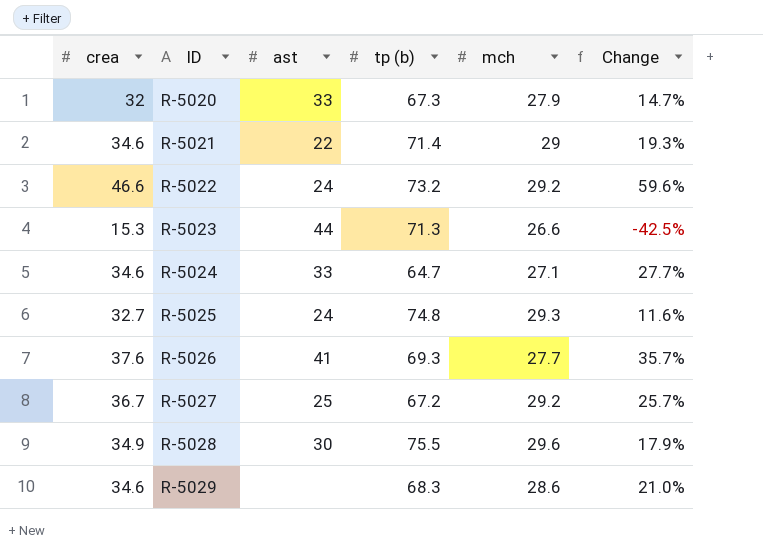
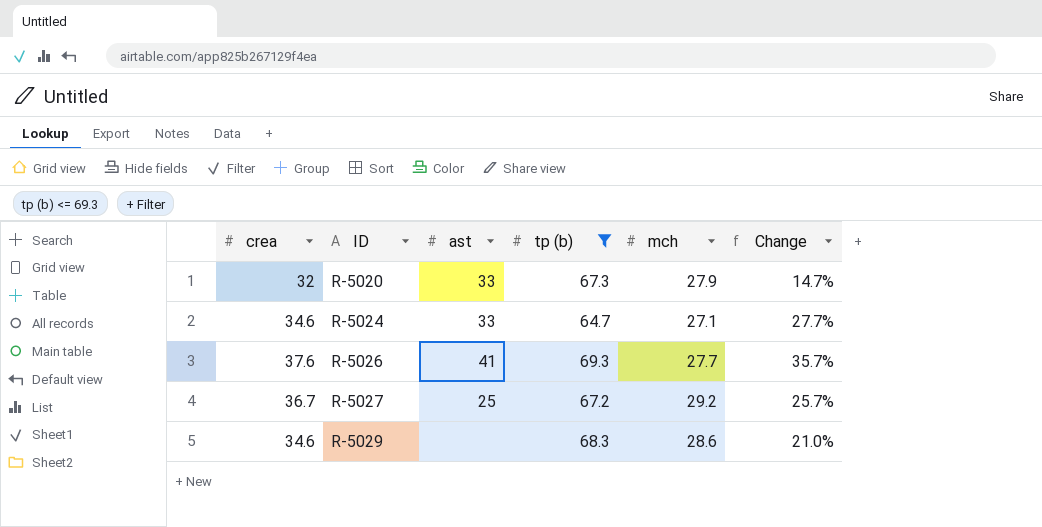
filter: none -> tp (b) <= 69.3

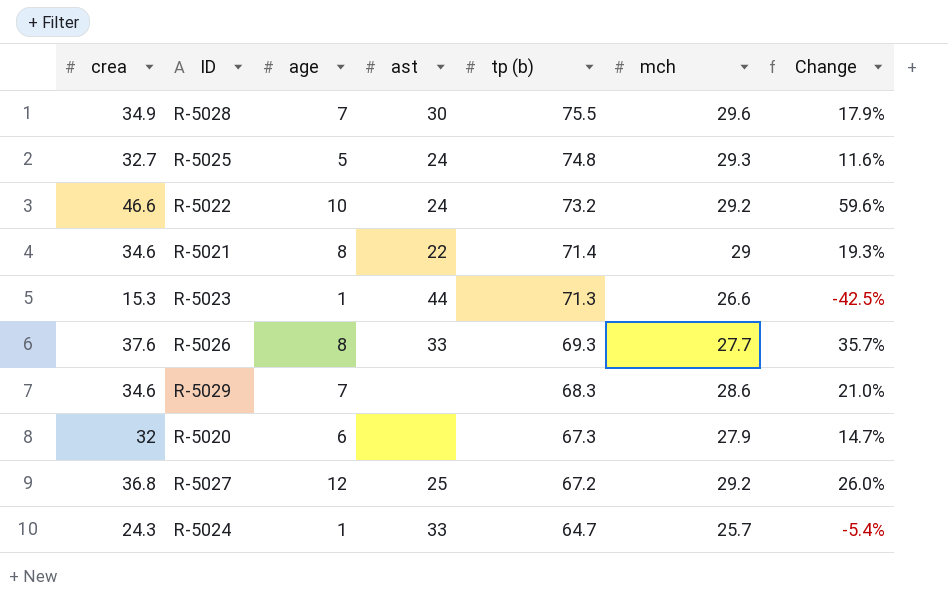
filter: tp (b) <= 69.3 -> none
row order: ID ascending -> tp (b) descending
column age | position: none -> 3
R-5026 | ast: 41 -> 33
R-5020 | ast: 33 -> none
R-5027 | crea: 36.7 -> 36.8
R-5027 | Change: 25.7% -> 26.0%
R-5024 | crea: 34.6 -> 24.3
R-5024 | mch: 27.1 -> 25.7
R-5024 | Change: 27.7% -> -5.4%

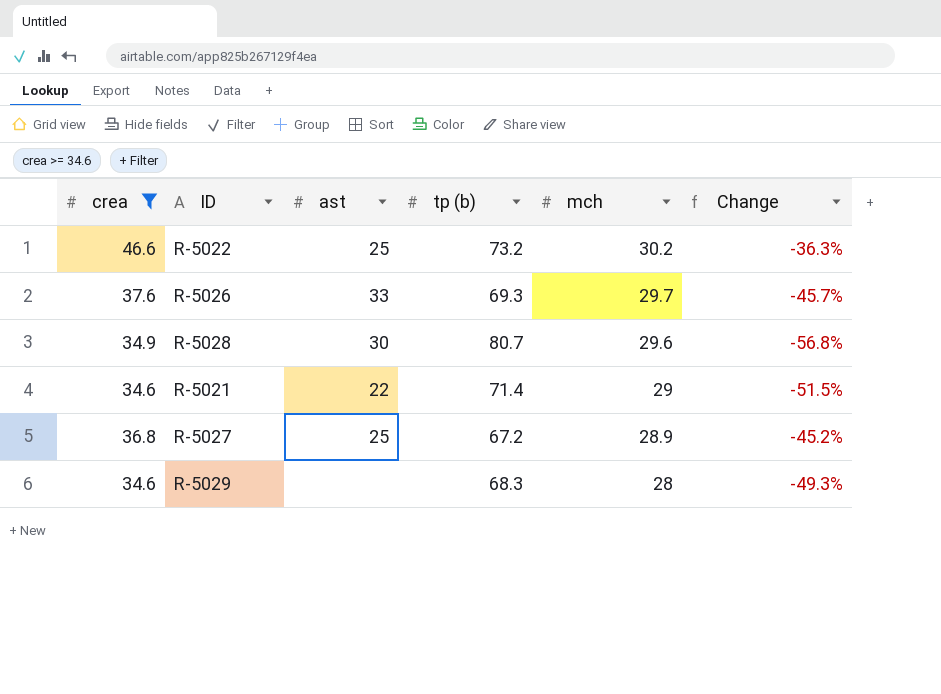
filter: none -> crea >= 34.6
row order: tp (b) descending -> mch descending
column age | position: 3 -> none
column Change | formula: ([crea] - [mch]) / [mch] -> ([crea] - [tp (b)]) / [tp (b)]
R-5022 | ast: 24 -> 25
R-5022 | mch: 29.2 -> 30.2
R-5026 | mch: 27.7 -> 29.7
R-5028 | tp (b): 75.5 -> 80.7
R-5027 | mch: 29.2 -> 28.9
R-5029 | mch: 28.6 -> 28

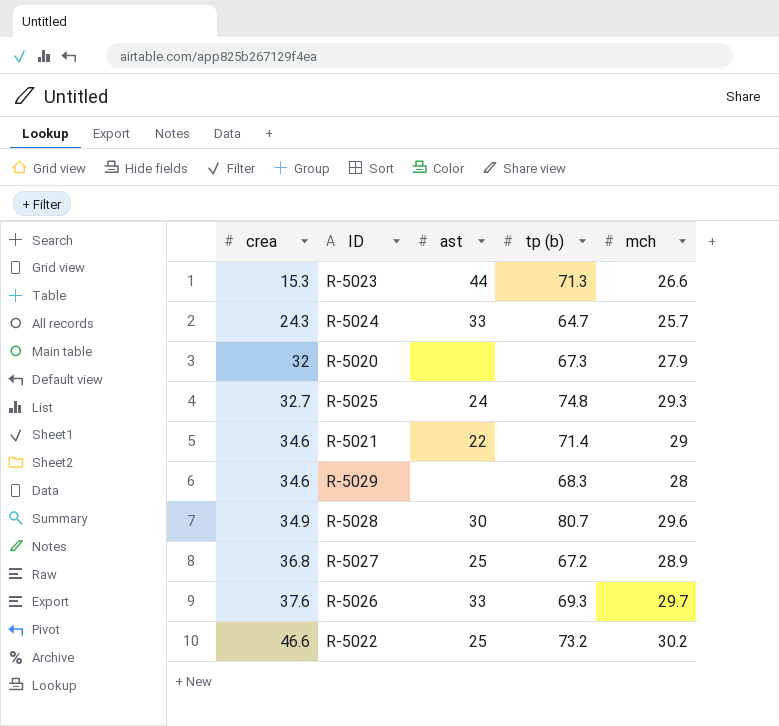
filter: crea >= 34.6 -> none
row order: mch descending -> crea ascending
column Change | formula: ([crea] - [tp (b)]) / [tp (b)] -> none

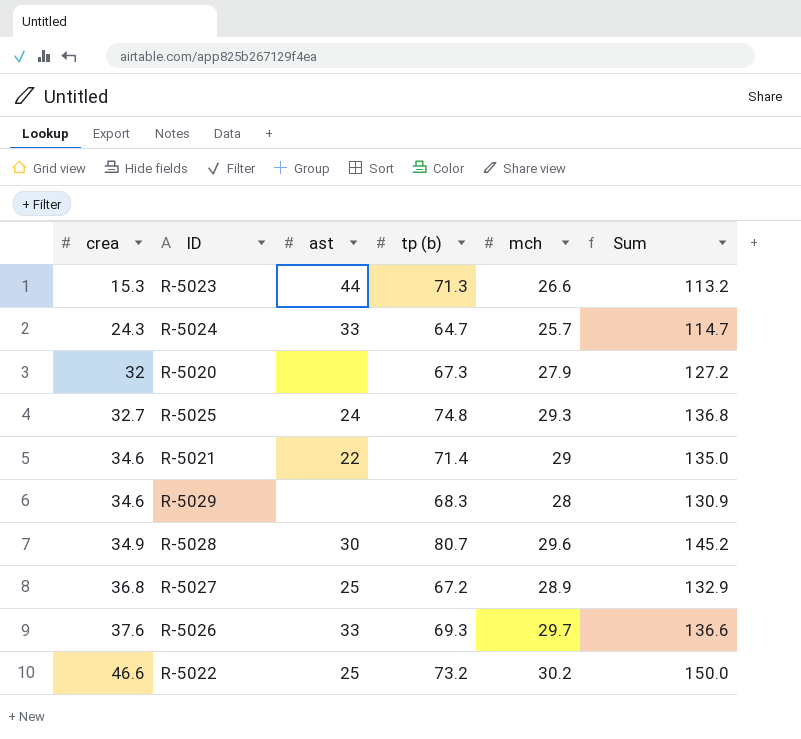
column Sum | formula: none -> [crea] + [tp (b)] + [mch]

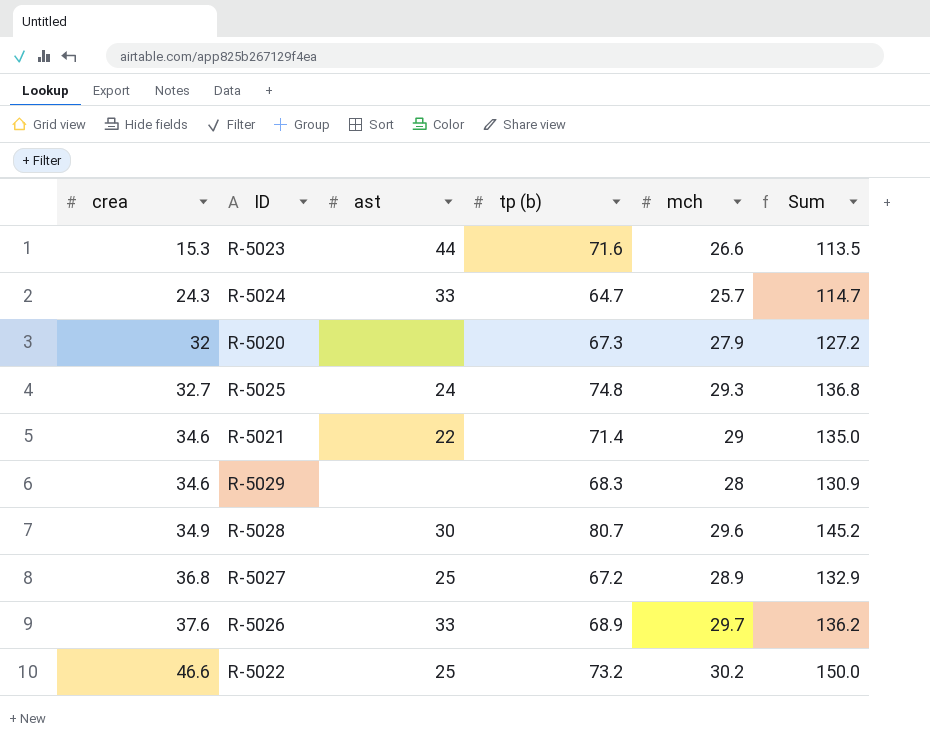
R-5023 | tp (b): 71.3 -> 71.6
R-5023 | Sum: 113.2 -> 113.5
R-5026 | tp (b): 69.3 -> 68.9
R-5026 | Sum: 136.6 -> 136.2

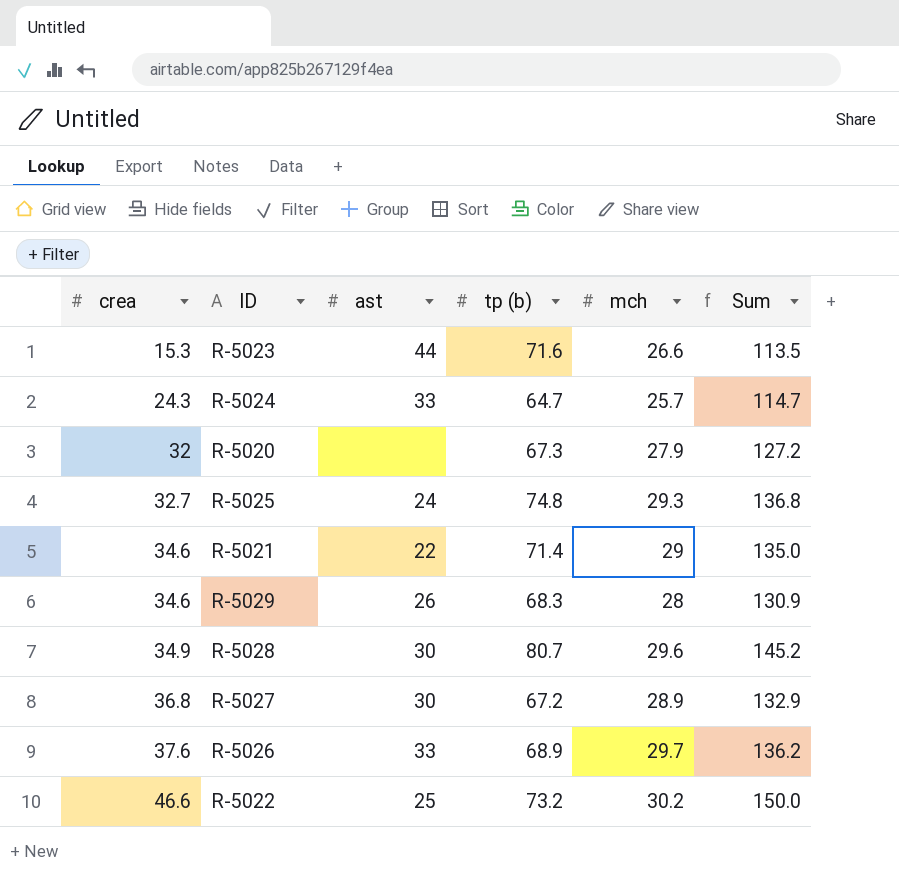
R-5029 | ast: none -> 26
R-5027 | ast: 25 -> 30

